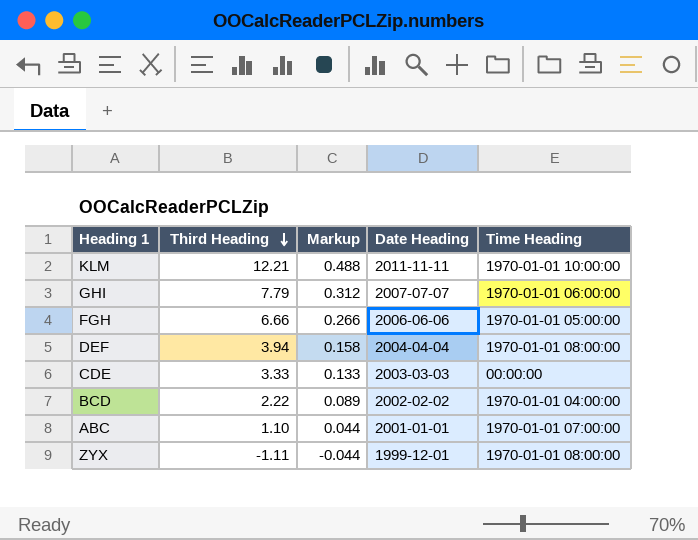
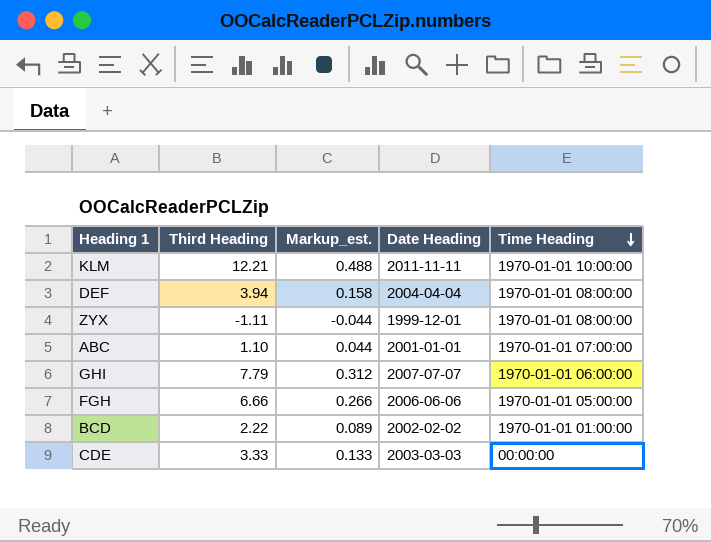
row order: Third Heading descending -> Time Heading descending
column name: Markup -> Markup_est.
BCD | Time Heading: 1970-01-01 04:00:00 -> 1970-01-01 01:00:00

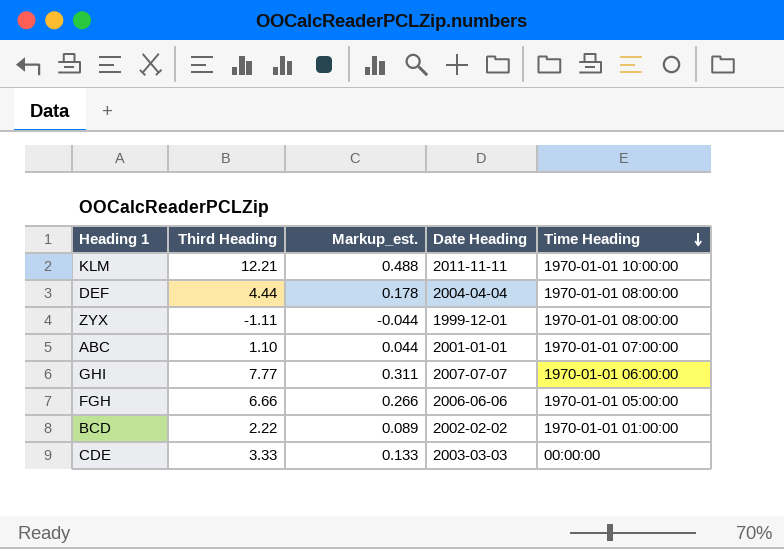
DEF | Third Heading: 3.94 -> 4.44
DEF | Markup_est.: 0.158 -> 0.178
GHI | Third Heading: 7.79 -> 7.77
GHI | Markup_est.: 0.312 -> 0.311

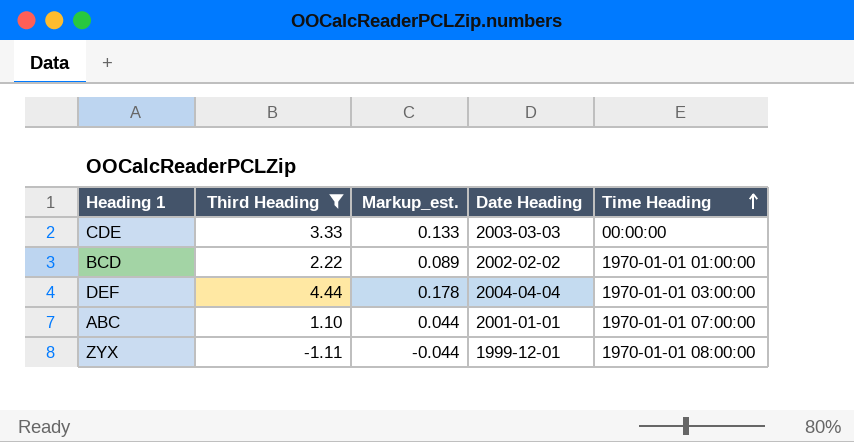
filter: none -> Third Heading <= 4.44
row order: Time Heading descending -> Time Heading ascending
DEF | Time Heading: 1970-01-01 08:00:00 -> 1970-01-01 03:00:00

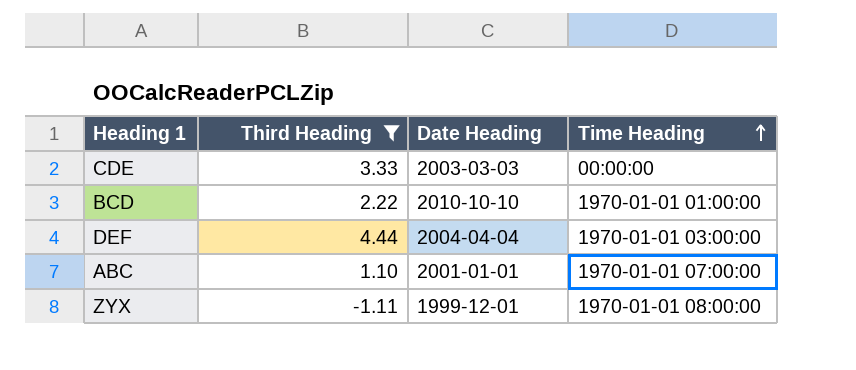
column Markup_est. | formula: [Third Heading] * 0.04 -> none
BCD | Date Heading: 2002-02-02 -> 2010-10-10

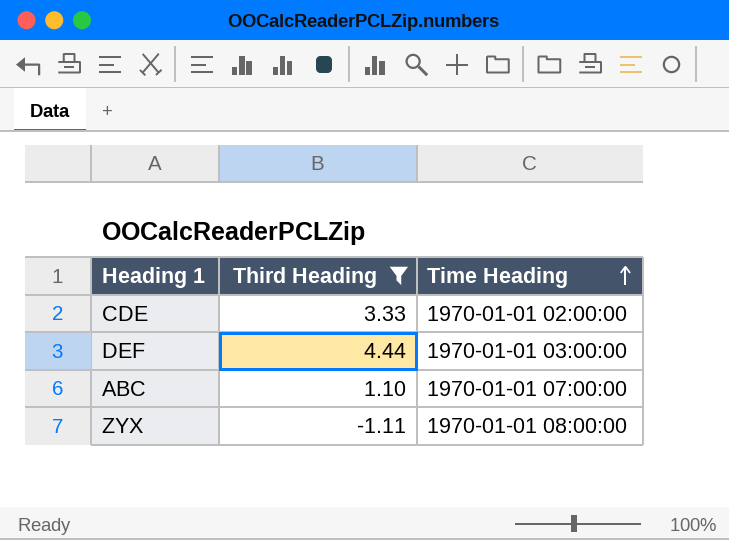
column Date Heading | position: 3 -> none
row BCD: 2.22 | 2010-10-10 | 1970-01-01 01:00:00 -> none
CDE | Time Heading: 00:00:00 -> 1970-01-01 02:00:00

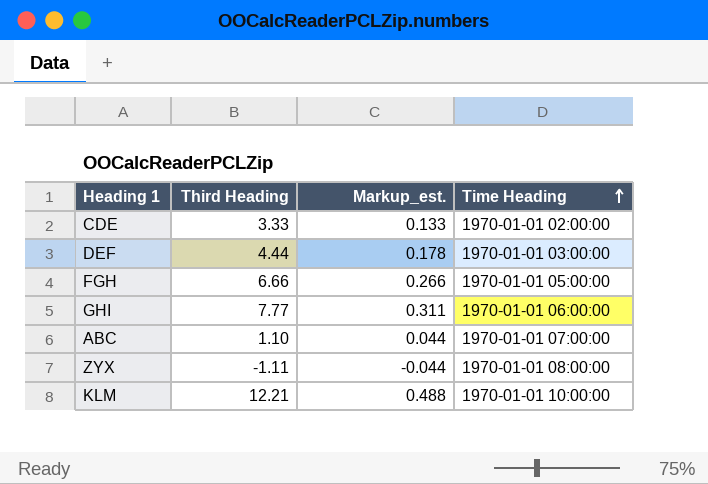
filter: Third Heading <= 4.44 -> none
column Markup_est. | formula: none -> [Third Heading] * 0.04

